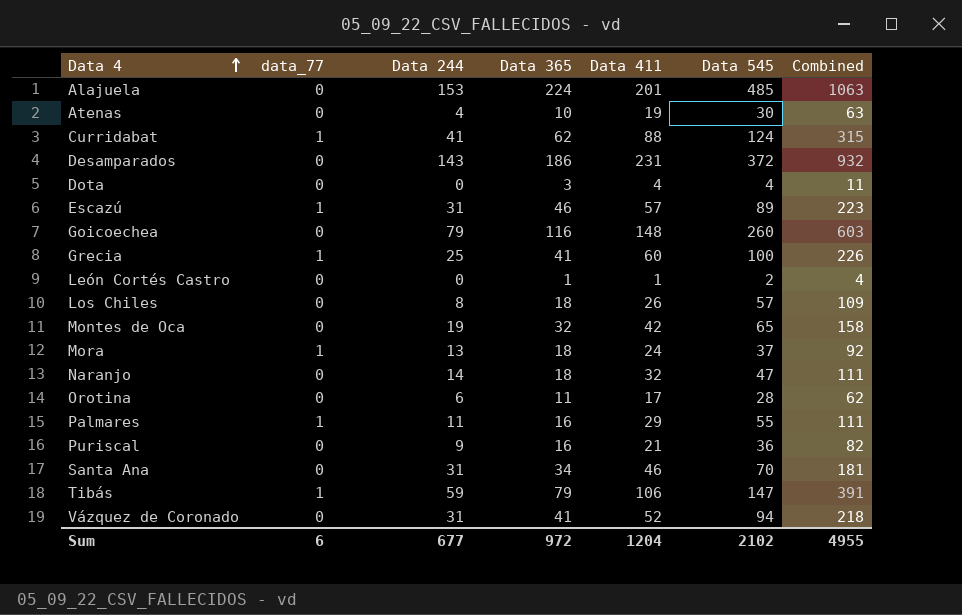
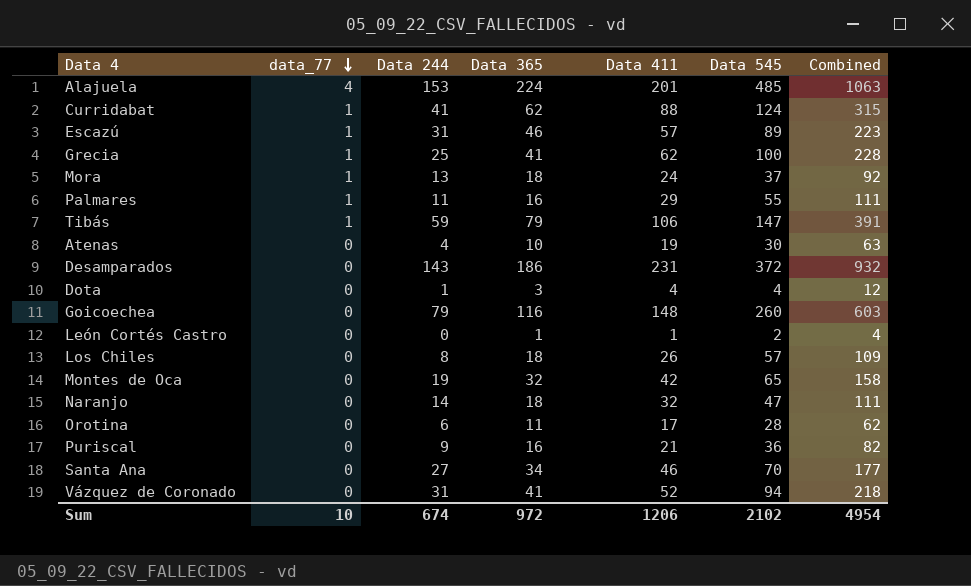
row order: Data 4 ascending -> data_77 descending
Alajuela | data_77: 0 -> 4
Grecia | Data 411: 60 -> 62
Grecia | Combined: 226 -> 228
Dota | Data 244: 0 -> 1
Dota | Combined: 11 -> 12
Santa Ana | Data 244: 31 -> 27
Santa Ana | Combined: 181 -> 177
Sum | data_77: 6 -> 10
Sum | Data 244: 677 -> 674
Sum | Data 411: 1204 -> 1206
Sum | Combined: 4955 -> 4954

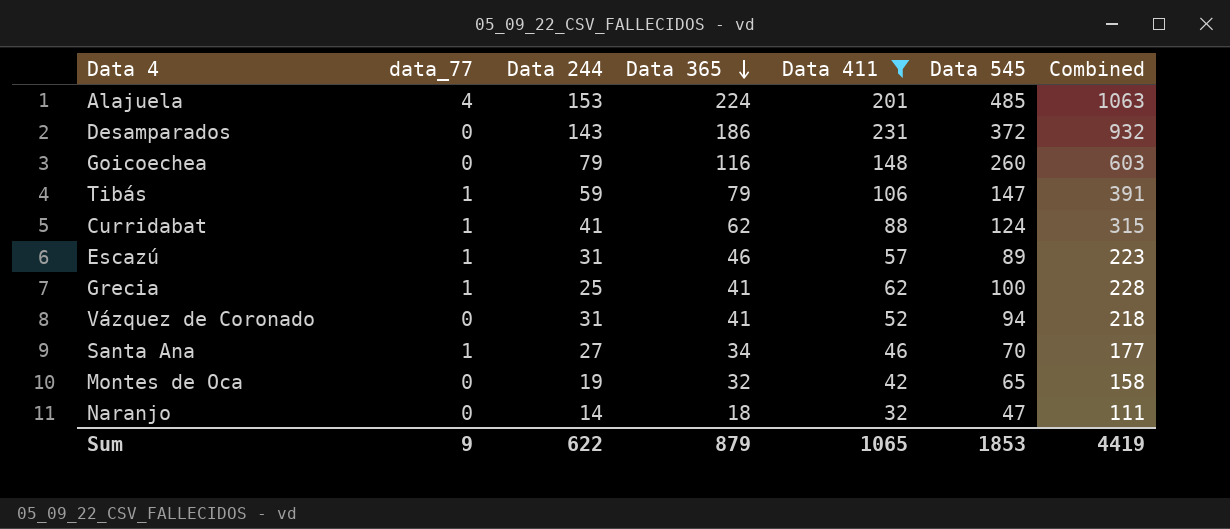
filter: none -> Data 411 >= 32
row order: data_77 descending -> Data 365 descending
Santa Ana | data_77: 0 -> 1
Sum | data_77: 10 -> 9
Sum | Data 244: 674 -> 622
Sum | Data 365: 972 -> 879
Sum | Data 411: 1206 -> 1065
Sum | Data 545: 2102 -> 1853
Sum | Combined: 4954 -> 4419

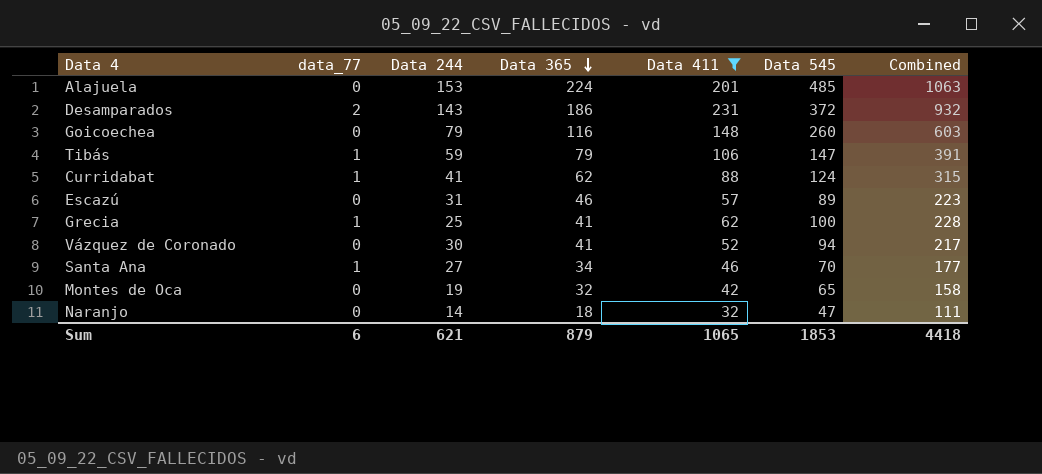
Alajuela | data_77: 4 -> 0
Desamparados | data_77: 0 -> 2
Escazú | data_77: 1 -> 0
Vázquez de Coronado | Data 244: 31 -> 30
Vázquez de Coronado | Combined: 218 -> 217
Sum | data_77: 9 -> 6
Sum | Data 244: 622 -> 621
Sum | Combined: 4419 -> 4418

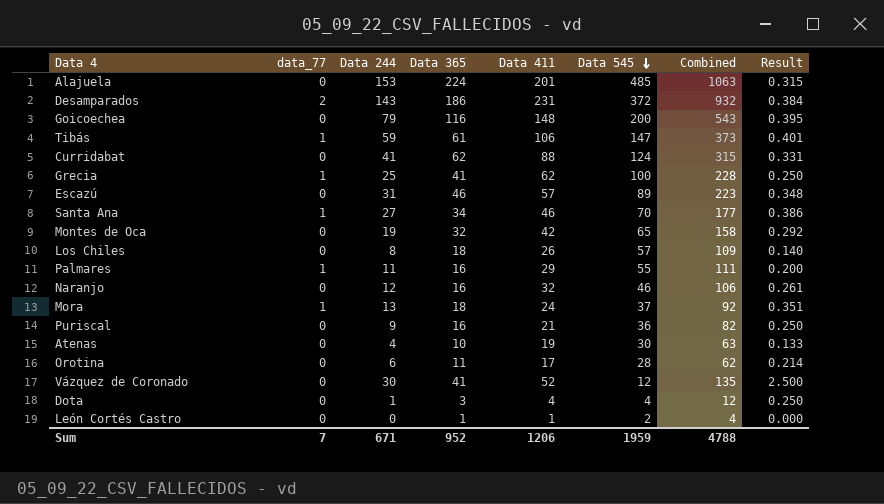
filter: Data 411 >= 32 -> none
row order: Data 365 descending -> Data 545 descending
column Result | formula: none -> [Data 244] / [Data 545]
Goicoechea | Data 545: 260 -> 200
Goicoechea | Combined: 603 -> 543
Tibás | Data 365: 79 -> 61
Tibás | Combined: 391 -> 373
Curridabat | data_77: 1 -> 0
Naranjo | Data 244: 14 -> 12
Naranjo | Data 365: 18 -> 16
Naranjo | Data 545: 47 -> 46
Naranjo | Combined: 111 -> 106
Vázquez de Coronado | Data 545: 94 -> 12
Vázquez de Coronado | Combined: 217 -> 135
Sum | data_77: 6 -> 7
Sum | Data 244: 621 -> 671
Sum | Data 365: 879 -> 952
Sum | Data 411: 1065 -> 1206
Sum | Data 545: 1853 -> 1959
Sum | Combined: 4418 -> 4788

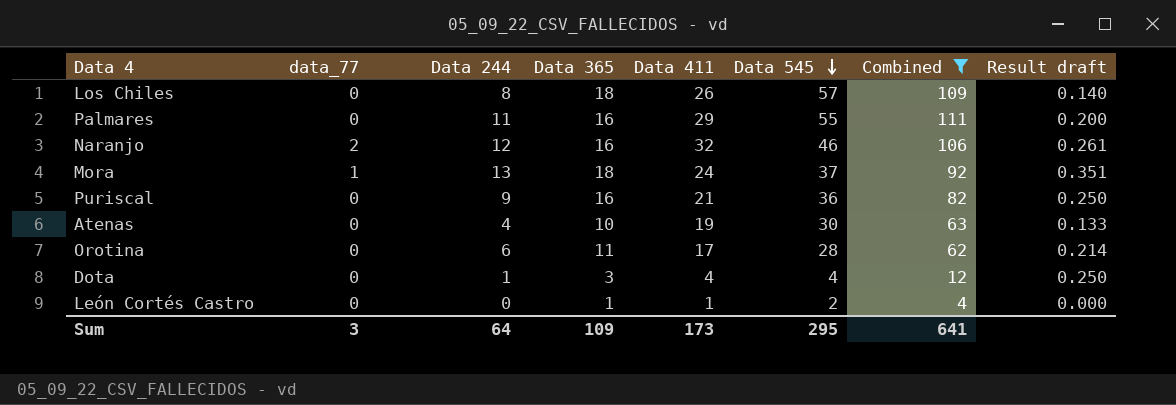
filter: none -> Combined <= 111
column name: Result -> Result draft
Palmares | data_77: 1 -> 0
Naranjo | data_77: 0 -> 2
Sum | data_77: 7 -> 3
Sum | Data 244: 671 -> 64
Sum | Data 365: 952 -> 109
Sum | Data 411: 1206 -> 173
Sum | Data 545: 1959 -> 295
Sum | Combined: 4788 -> 641

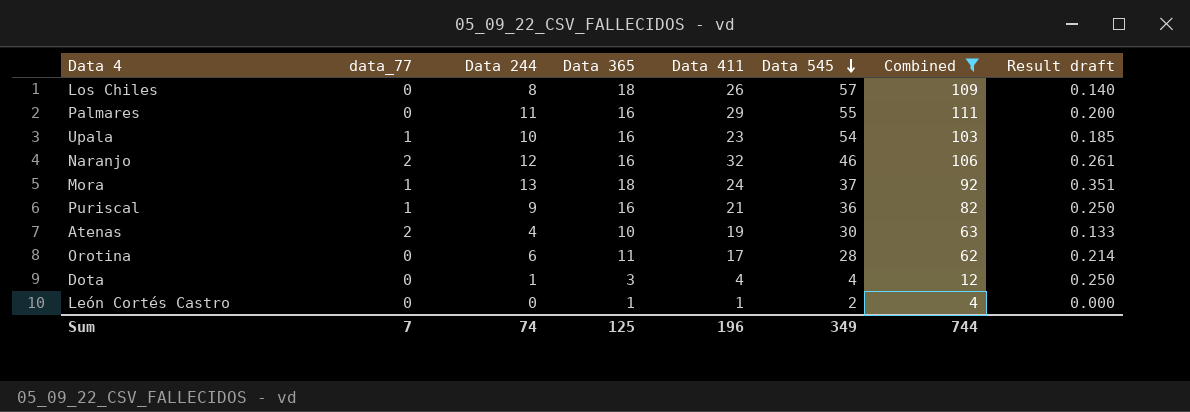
row Upala: none -> 1 | 10 | 16 | 23 | 54 | 103 | 0.185
Puriscal | data_77: 0 -> 1
Atenas | data_77: 0 -> 2
Sum | data_77: 3 -> 7
Sum | Data 244: 64 -> 74
Sum | Data 365: 109 -> 125
Sum | Data 411: 173 -> 196
Sum | Data 545: 295 -> 349
Sum | Combined: 641 -> 744

